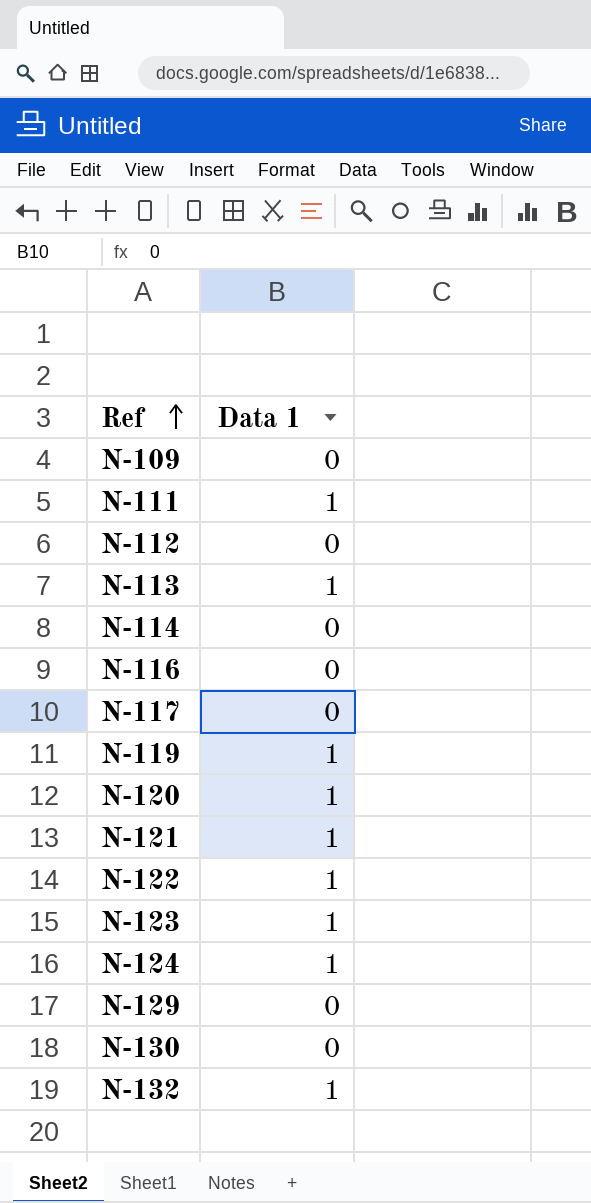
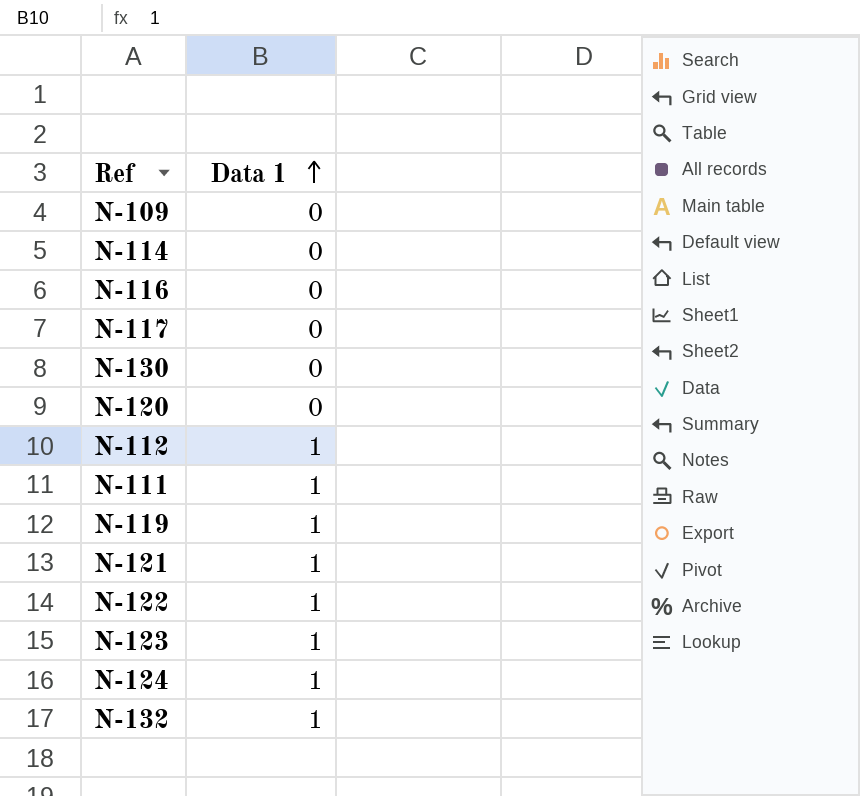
row order: Ref ascending -> Data 1 ascending
row N-113: 1 -> none
row N-129: 0 -> none
N-120 | Data 1: 1 -> 0
N-112 | Data 1: 0 -> 1

